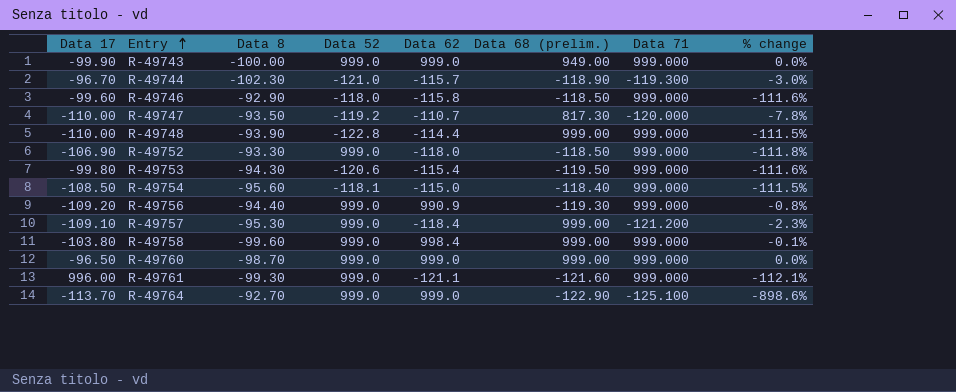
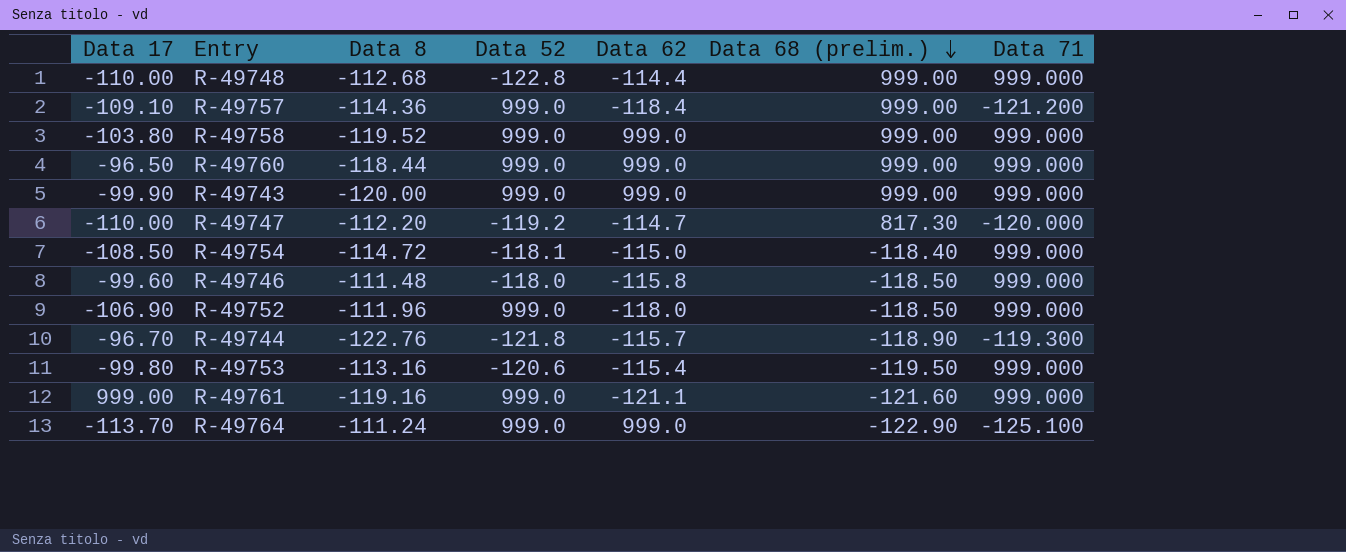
row order: Entry ascending -> Data 68 (prelim.) descending
column % change | formula: ([Data 62] - [Data 71]) / [Data 71] -> none
row R-49756: -109.20 | -94.40 | 999.0 | 990.9 | -119.30 | 999.000 | -0.8% -> none
R-49748 | Data 8: -93.90 -> -112.68
R-49757 | Data 8: -95.30 -> -114.36
R-49758 | Data 8: -99.60 -> -119.52
R-49758 | Data 62: 998.4 -> 999.0
R-49760 | Data 8: -98.70 -> -118.44
R-49743 | Data 8: -100.00 -> -120.00
R-49743 | Data 68 (prelim.): 949.00 -> 999.00
R-49747 | Data 8: -93.50 -> -112.20
R-49747 | Data 62: -110.7 -> -114.7
R-49754 | Data 8: -95.60 -> -114.72
R-49746 | Data 8: -92.90 -> -111.48
R-49752 | Data 8: -93.30 -> -111.96
R-49744 | Data 8: -102.30 -> -122.76
R-49744 | Data 52: -121.0 -> -121.8
R-49753 | Data 8: -94.30 -> -113.16
R-49761 | Data 17: 996.00 -> 999.00
R-49761 | Data 8: -99.30 -> -119.16
R-49764 | Data 8: -92.70 -> -111.24

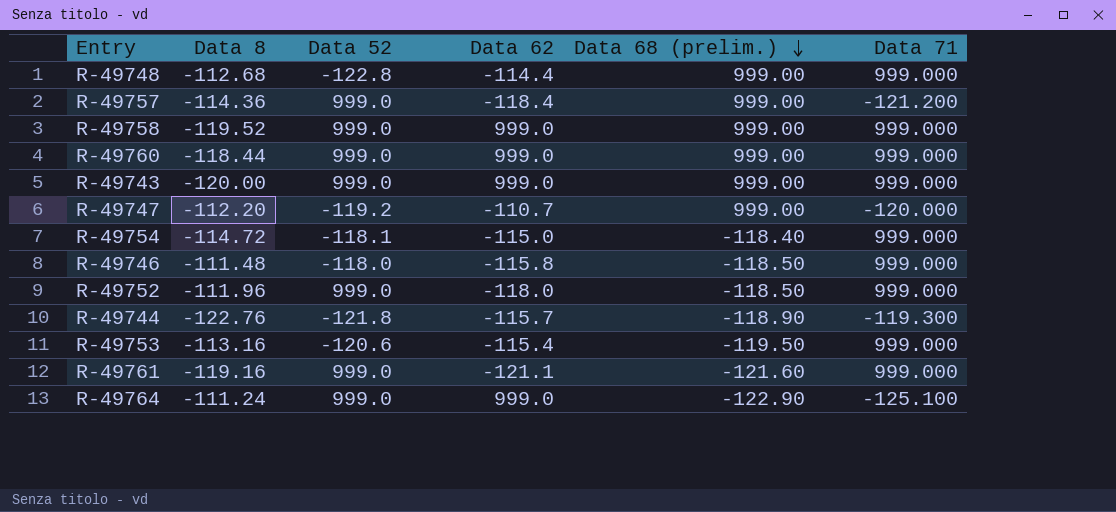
column Data 17 | position: 1 -> none
R-49747 | Data 62: -114.7 -> -110.7
R-49747 | Data 68 (prelim.): 817.30 -> 999.00

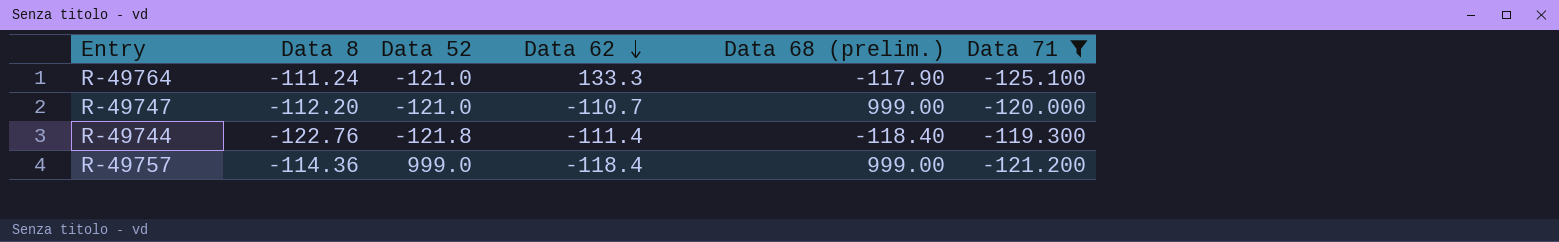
filter: none -> Data 71 != 999.000
row order: Data 68 (prelim.) descending -> Data 62 descending
R-49764 | Data 52: 999.0 -> -121.0
R-49764 | Data 62: 999.0 -> 133.3
R-49764 | Data 68 (prelim.): -122.90 -> -117.90
R-49747 | Data 52: -119.2 -> -121.0
R-49744 | Data 62: -115.7 -> -111.4
R-49744 | Data 68 (prelim.): -118.90 -> -118.40

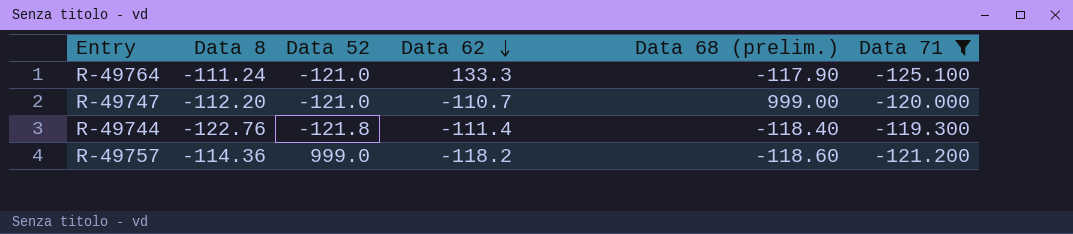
R-49757 | Data 62: -118.4 -> -118.2
R-49757 | Data 68 (prelim.): 999.00 -> -118.60

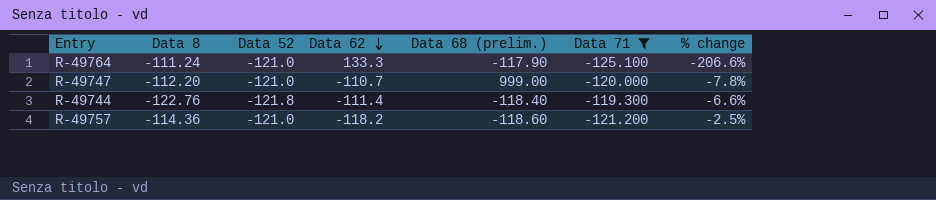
column % change | formula: none -> ([Data 62] - [Data 71]) / [Data 71]
R-49757 | Data 52: 999.0 -> -121.0

